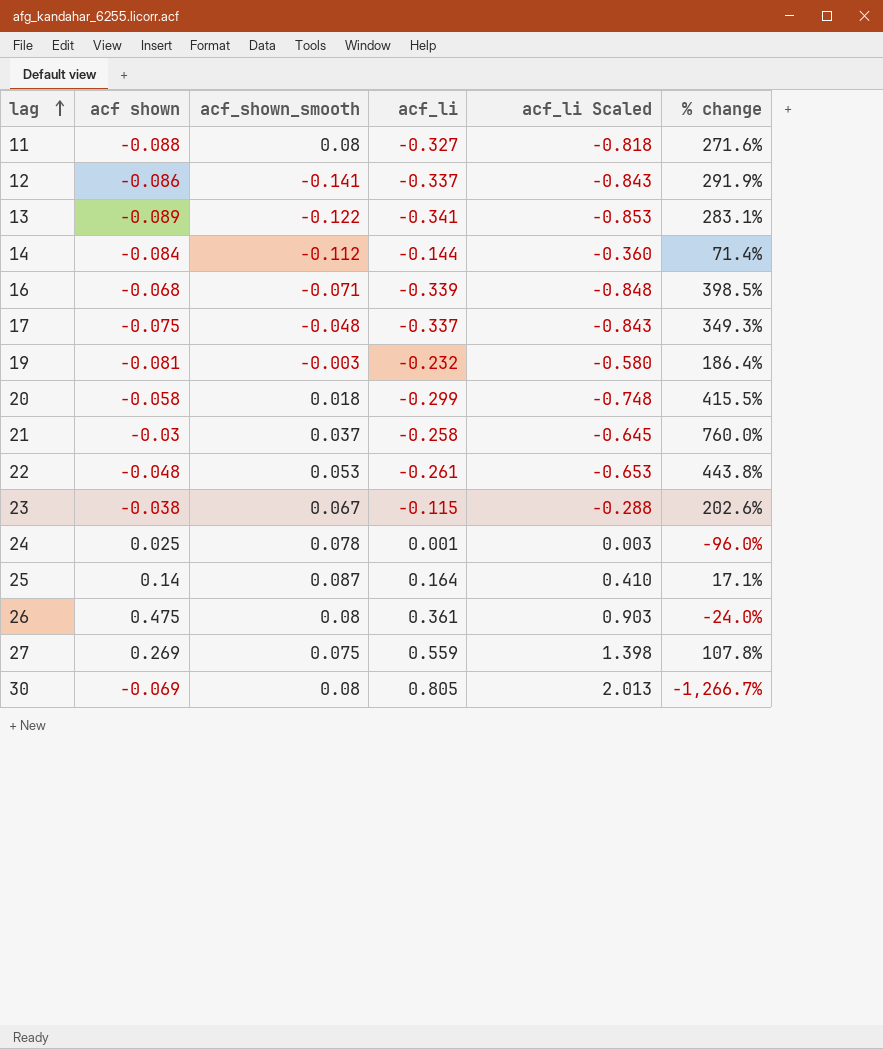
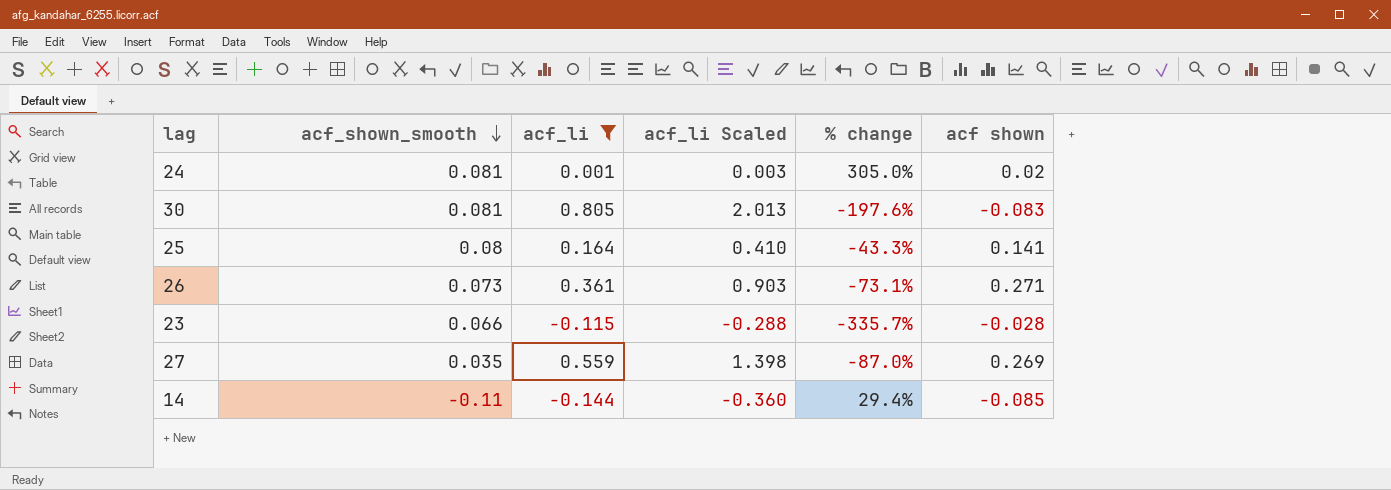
filter: none -> acf_li >= -0.144
row order: lag ascending -> acf_shown_smooth descending
column % change | formula: ([acf_li] - [acf shown]) / [acf shown] -> ([acf_shown_smooth] - [acf shown]) / [acf shown]
column acf shown | position: 2 -> 6
24 | acf_shown_smooth: 0.078 -> 0.081
24 | acf shown: 0.025 -> 0.02
30 | acf_shown_smooth: 0.08 -> 0.081
30 | acf shown: -0.069 -> -0.083
25 | acf_shown_smooth: 0.087 -> 0.08
25 | acf shown: 0.14 -> 0.141
26 | acf_shown_smooth: 0.08 -> 0.073
26 | acf shown: 0.475 -> 0.271
23 | acf_shown_smooth: 0.067 -> 0.066
23 | acf shown: -0.038 -> -0.028
27 | acf_shown_smooth: 0.075 -> 0.035
14 | acf_shown_smooth: -0.112 -> -0.11
14 | acf shown: -0.084 -> -0.085

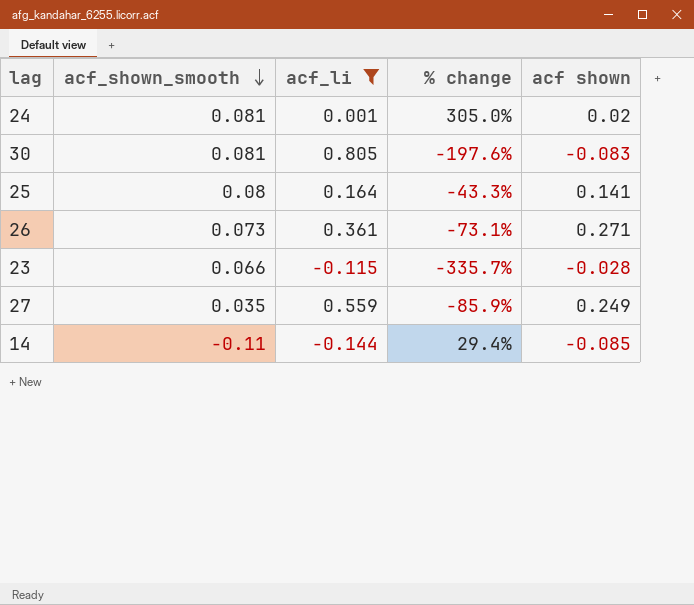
column acf_li Scaled | formula: [acf_li] * 2.5 -> none
27 | % change: -87.0% -> -85.9%
27 | acf shown: 0.269 -> 0.249

